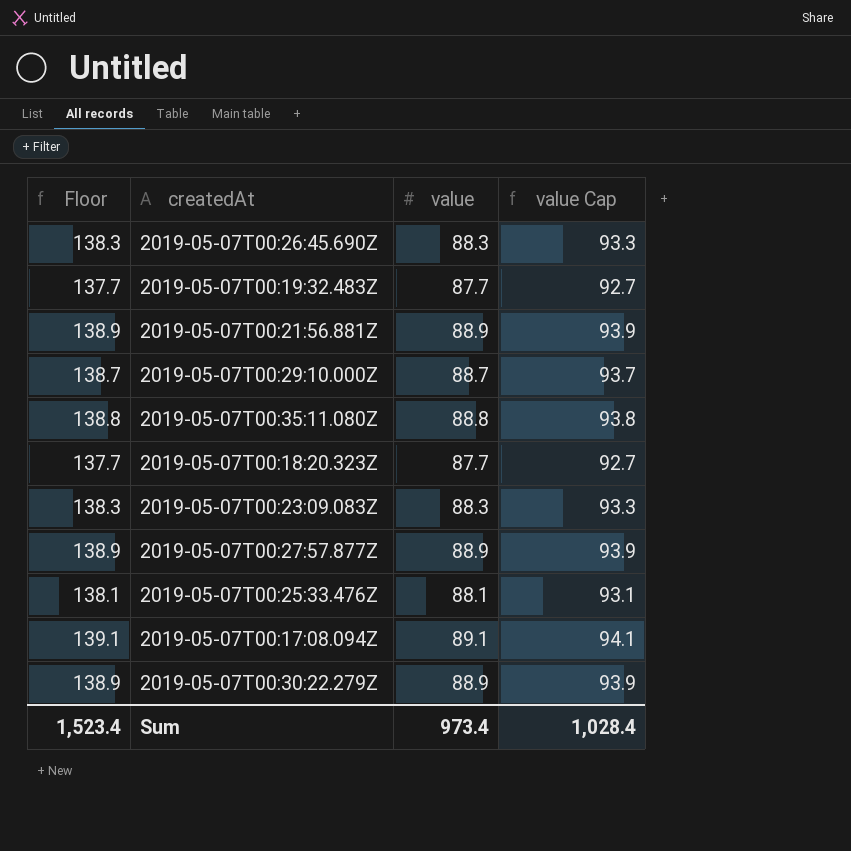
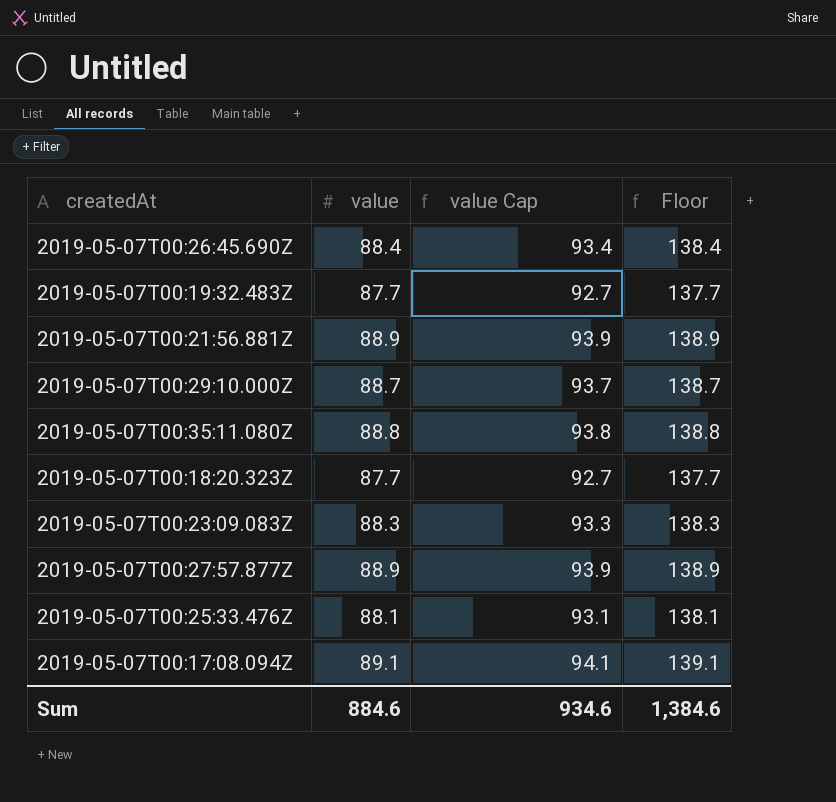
column Floor | position: 1 -> 4
row 2019-05-07T00:30:22.279Z: 138.9 | 88.9 | 93.9 -> none
2019-05-07T00:26:45.690Z | value: 88.3 -> 88.4
2019-05-07T00:26:45.690Z | value Cap: 93.3 -> 93.4
2019-05-07T00:26:45.690Z | Floor: 138.3 -> 138.4
Sum | value: 973.4 -> 884.6
Sum | value Cap: 1,028.4 -> 934.6
Sum | Floor: 1,523.4 -> 1,384.6

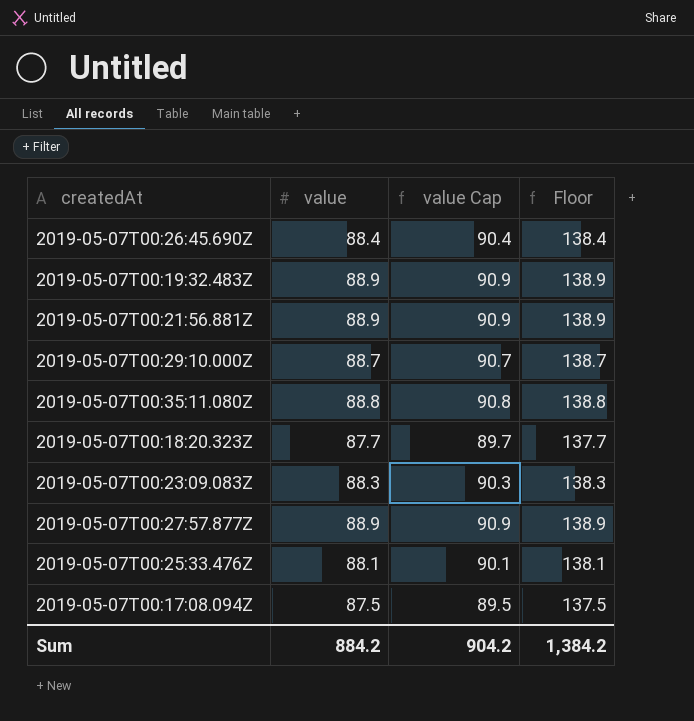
column value Cap | formula: [value] + 5 -> [value] + 2
2019-05-07T00:19:32.483Z | value: 87.7 -> 88.9
2019-05-07T00:19:32.483Z | Floor: 137.7 -> 138.9
2019-05-07T00:17:08.094Z | value: 89.1 -> 87.5
2019-05-07T00:17:08.094Z | Floor: 139.1 -> 137.5
Sum | value: 884.6 -> 884.2
Sum | value Cap: 934.6 -> 904.2
Sum | Floor: 1,384.6 -> 1,384.2

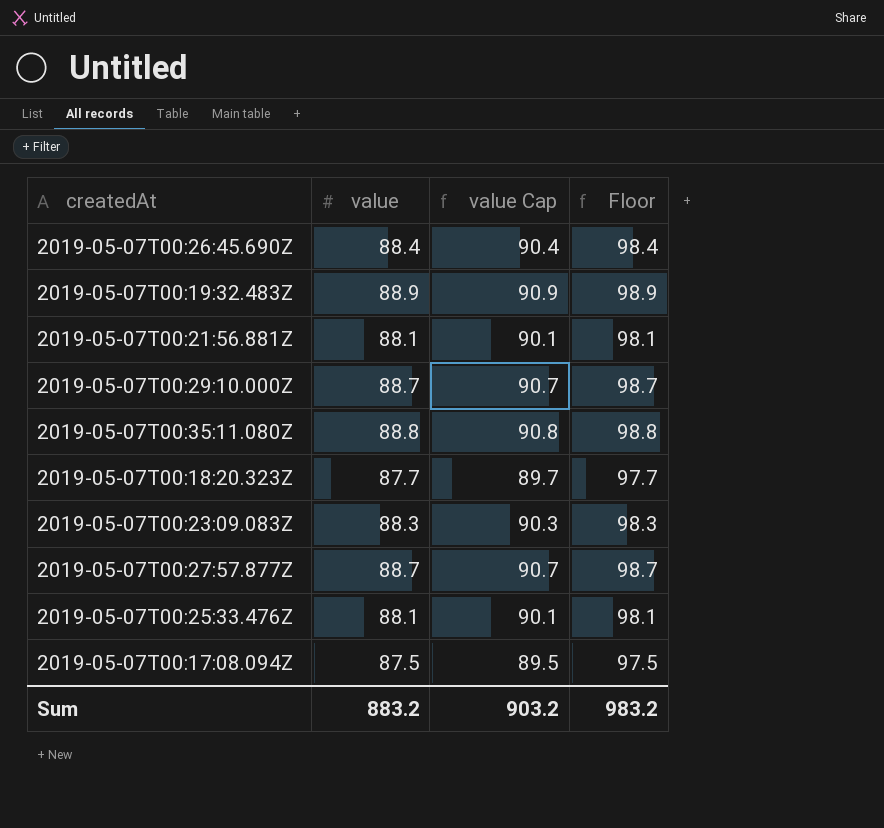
column Floor | formula: [value] + 50 -> [value] + 10
2019-05-07T00:21:56.881Z | value: 88.9 -> 88.1
2019-05-07T00:21:56.881Z | value Cap: 90.9 -> 90.1
2019-05-07T00:27:57.877Z | value: 88.9 -> 88.7
2019-05-07T00:27:57.877Z | value Cap: 90.9 -> 90.7
Sum | value: 884.2 -> 883.2
Sum | value Cap: 904.2 -> 903.2
Sum | Floor: 1,384.2 -> 983.2

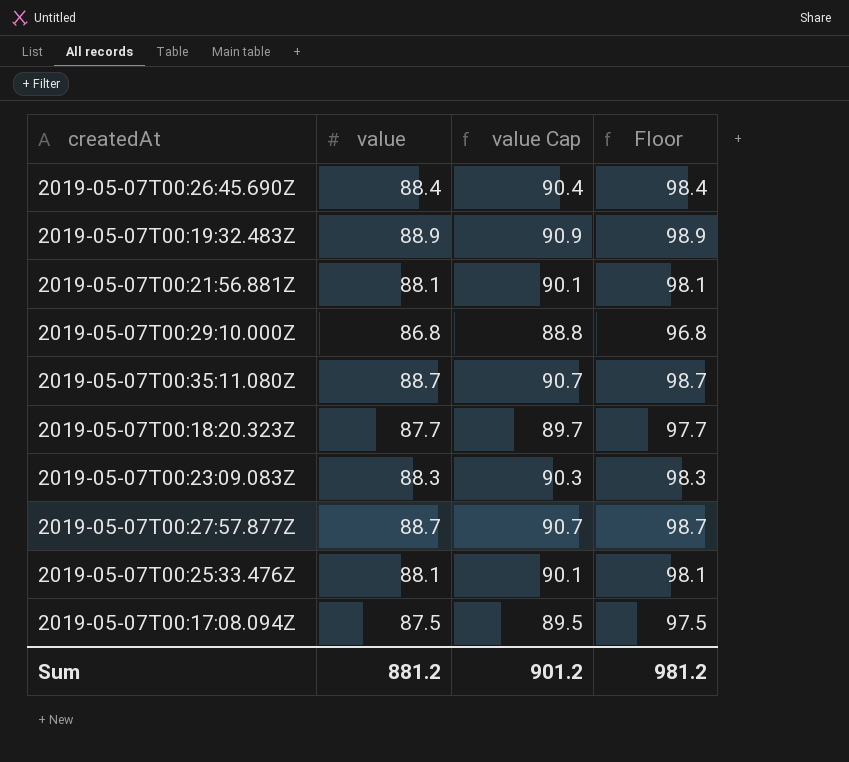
2019-05-07T00:29:10.000Z | value: 88.7 -> 86.8
2019-05-07T00:29:10.000Z | value Cap: 90.7 -> 88.8
2019-05-07T00:29:10.000Z | Floor: 98.7 -> 96.8
2019-05-07T00:35:11.080Z | value: 88.8 -> 88.7
2019-05-07T00:35:11.080Z | value Cap: 90.8 -> 90.7
2019-05-07T00:35:11.080Z | Floor: 98.8 -> 98.7
Sum | value: 883.2 -> 881.2
Sum | value Cap: 903.2 -> 901.2
Sum | Floor: 983.2 -> 981.2

